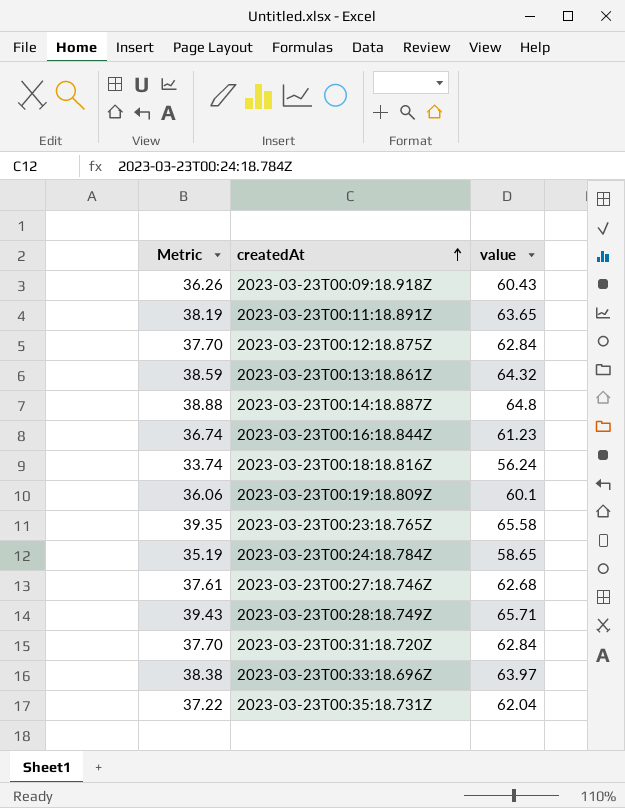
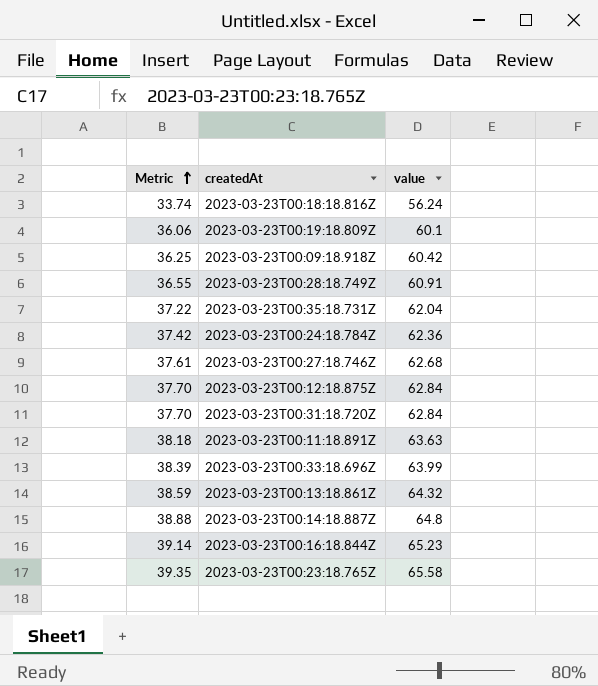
row order: createdAt ascending -> Metric ascending
2023-03-23T00:09:18.918Z | Metric: 36.26 -> 36.25
2023-03-23T00:09:18.918Z | value: 60.43 -> 60.42
2023-03-23T00:28:18.749Z | Metric: 39.43 -> 36.55
2023-03-23T00:28:18.749Z | value: 65.71 -> 60.91
2023-03-23T00:24:18.784Z | Metric: 35.19 -> 37.42
2023-03-23T00:24:18.784Z | value: 58.65 -> 62.36
2023-03-23T00:11:18.891Z | Metric: 38.19 -> 38.18
2023-03-23T00:11:18.891Z | value: 63.65 -> 63.63
2023-03-23T00:33:18.696Z | Metric: 38.38 -> 38.39
2023-03-23T00:33:18.696Z | value: 63.97 -> 63.99
2023-03-23T00:16:18.844Z | Metric: 36.74 -> 39.14
2023-03-23T00:16:18.844Z | value: 61.23 -> 65.23

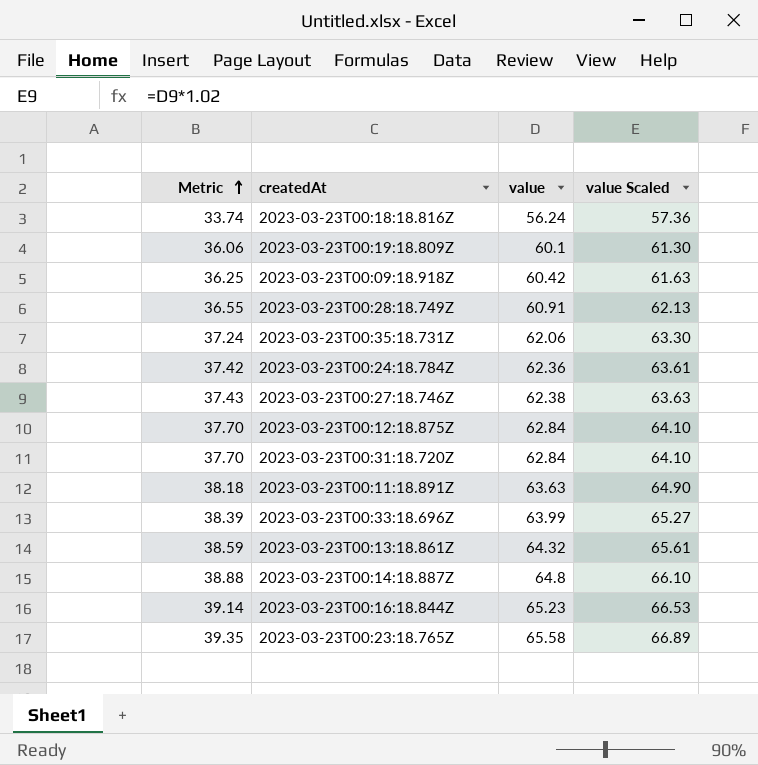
column value Scaled | formula: none -> [value] * 1.02
2023-03-23T00:35:18.731Z | Metric: 37.22 -> 37.24
2023-03-23T00:35:18.731Z | value: 62.04 -> 62.06
2023-03-23T00:27:18.746Z | Metric: 37.61 -> 37.43
2023-03-23T00:27:18.746Z | value: 62.68 -> 62.38

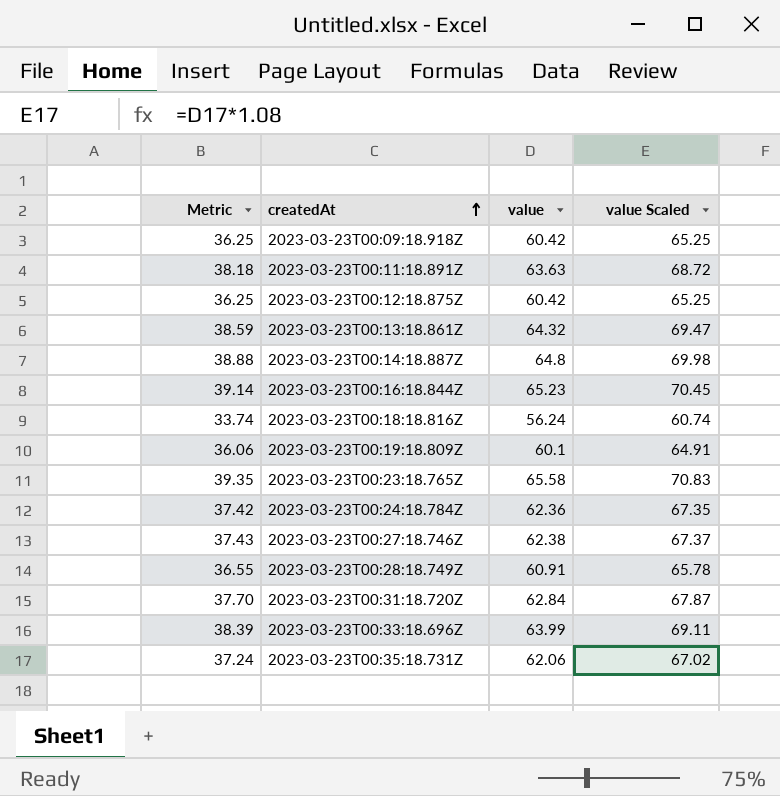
row order: Metric ascending -> createdAt ascending
column value Scaled | formula: [value] * 1.02 -> [value] * 1.08
2023-03-23T00:12:18.875Z | Metric: 37.70 -> 36.25
2023-03-23T00:12:18.875Z | value: 62.84 -> 60.42

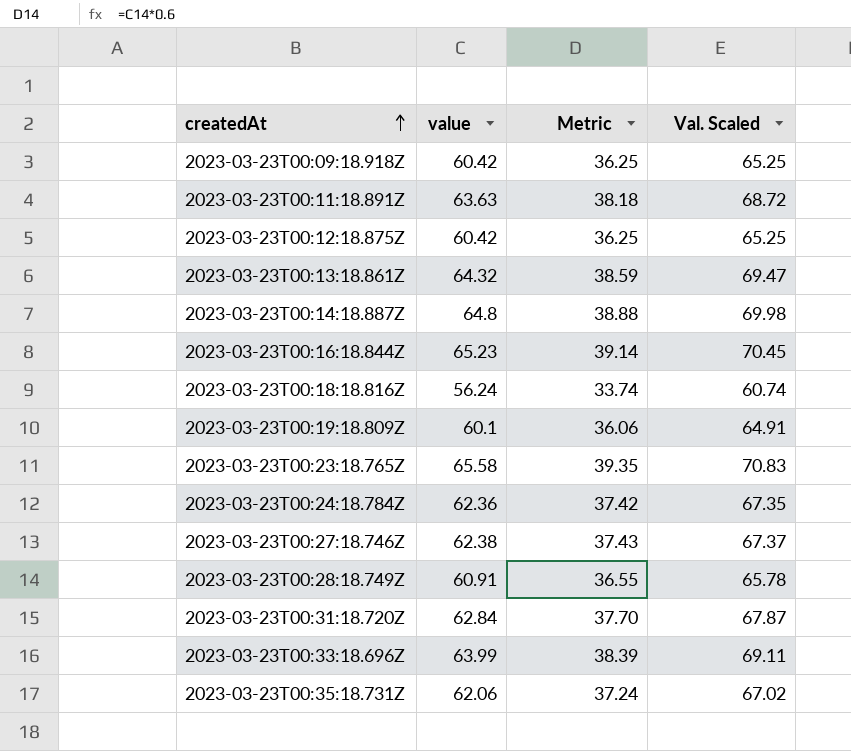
column Metric | position: 1 -> 3
column name: value Scaled -> Val. Scaled

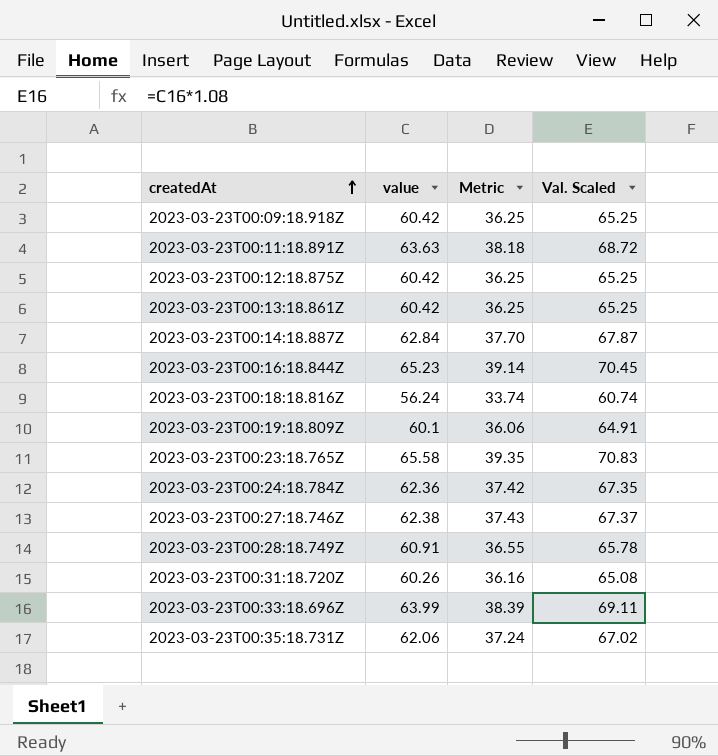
2023-03-23T00:13:18.861Z | value: 64.32 -> 60.42
2023-03-23T00:13:18.861Z | Metric: 38.59 -> 36.25
2023-03-23T00:13:18.861Z | Val. Scaled: 69.47 -> 65.25
2023-03-23T00:14:18.887Z | value: 64.8 -> 62.84
2023-03-23T00:14:18.887Z | Metric: 38.88 -> 37.70
2023-03-23T00:14:18.887Z | Val. Scaled: 69.98 -> 67.87
2023-03-23T00:31:18.720Z | value: 62.84 -> 60.26
2023-03-23T00:31:18.720Z | Metric: 37.70 -> 36.16
2023-03-23T00:31:18.720Z | Val. Scaled: 67.87 -> 65.08

